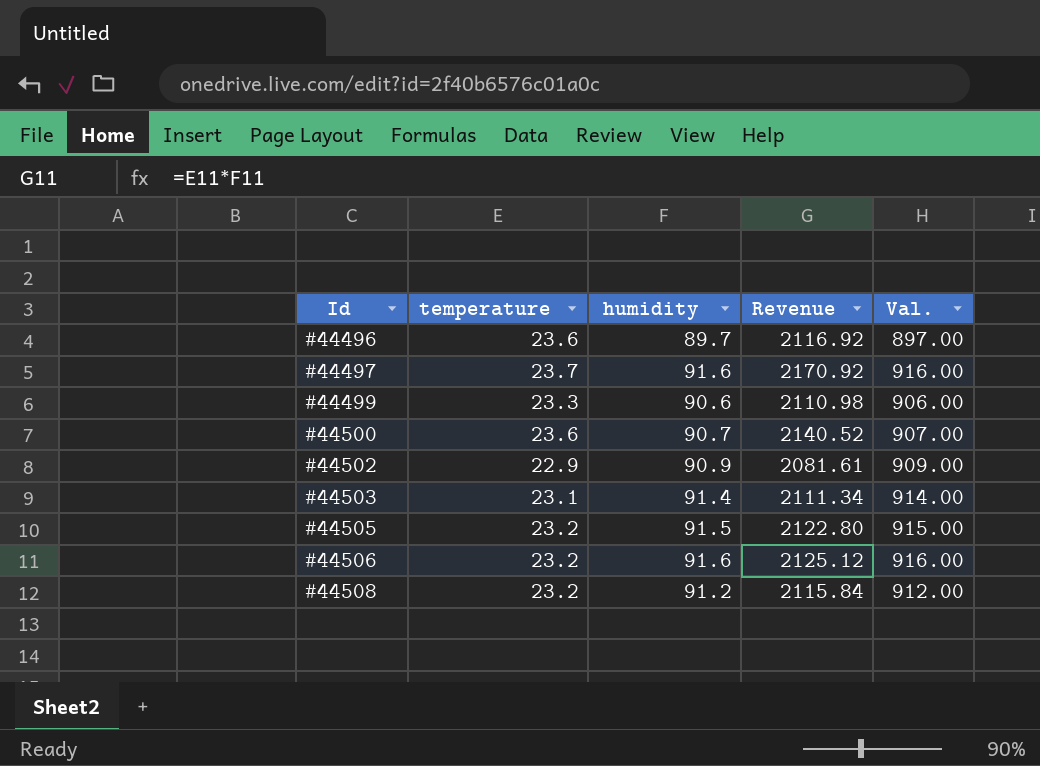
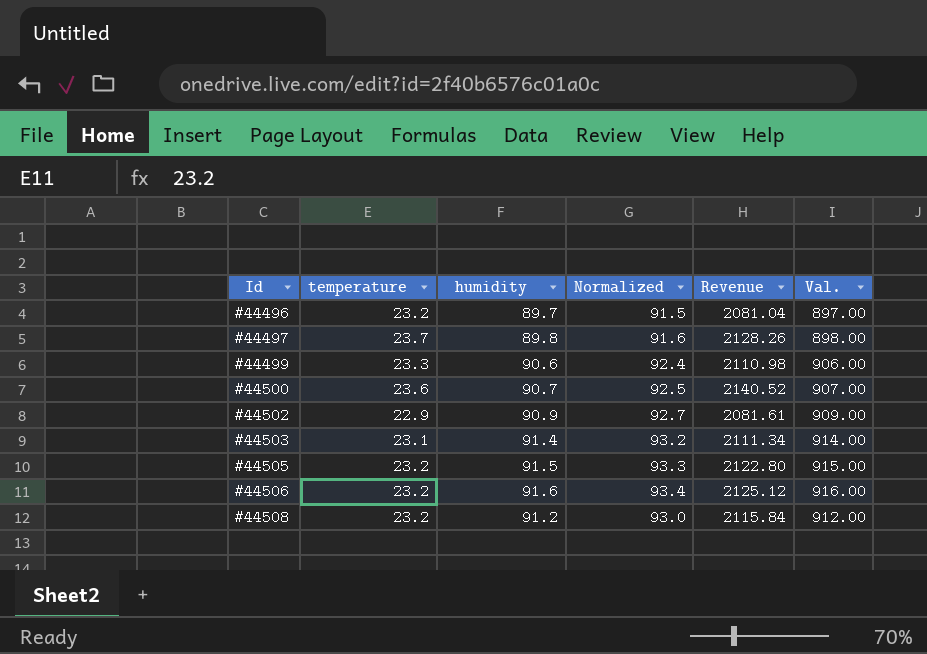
column Normalized | formula: none -> [humidity] * 1.02
#44496 | temperature: 23.6 -> 23.2
#44496 | Revenue: 2116.92 -> 2081.04
#44497 | humidity: 91.6 -> 89.8
#44497 | Revenue: 2170.92 -> 2128.26
#44497 | Val.: 916.00 -> 898.00

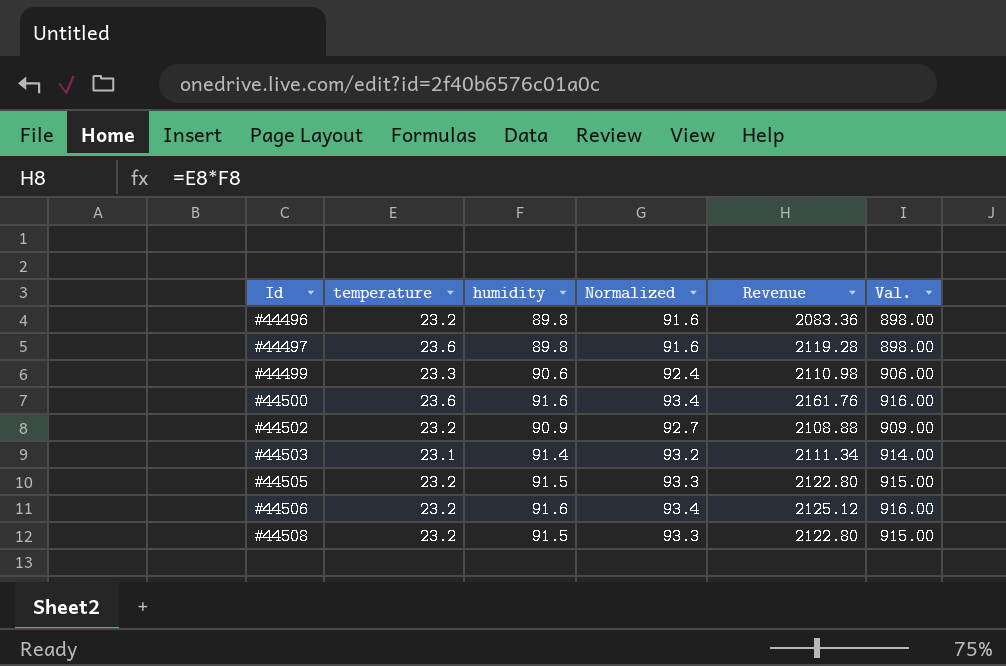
#44496 | humidity: 89.7 -> 89.8
#44496 | Normalized: 91.5 -> 91.6
#44496 | Revenue: 2081.04 -> 2083.36
#44496 | Val.: 897.00 -> 898.00
#44497 | temperature: 23.7 -> 23.6
#44497 | Revenue: 2128.26 -> 2119.28
#44500 | humidity: 90.7 -> 91.6
#44500 | Normalized: 92.5 -> 93.4
#44500 | Revenue: 2140.52 -> 2161.76
#44500 | Val.: 907.00 -> 916.00
#44502 | temperature: 22.9 -> 23.2
#44502 | Revenue: 2081.61 -> 2108.88
#44508 | humidity: 91.2 -> 91.5
#44508 | Normalized: 93.0 -> 93.3
#44508 | Revenue: 2115.84 -> 2122.80
#44508 | Val.: 912.00 -> 915.00

